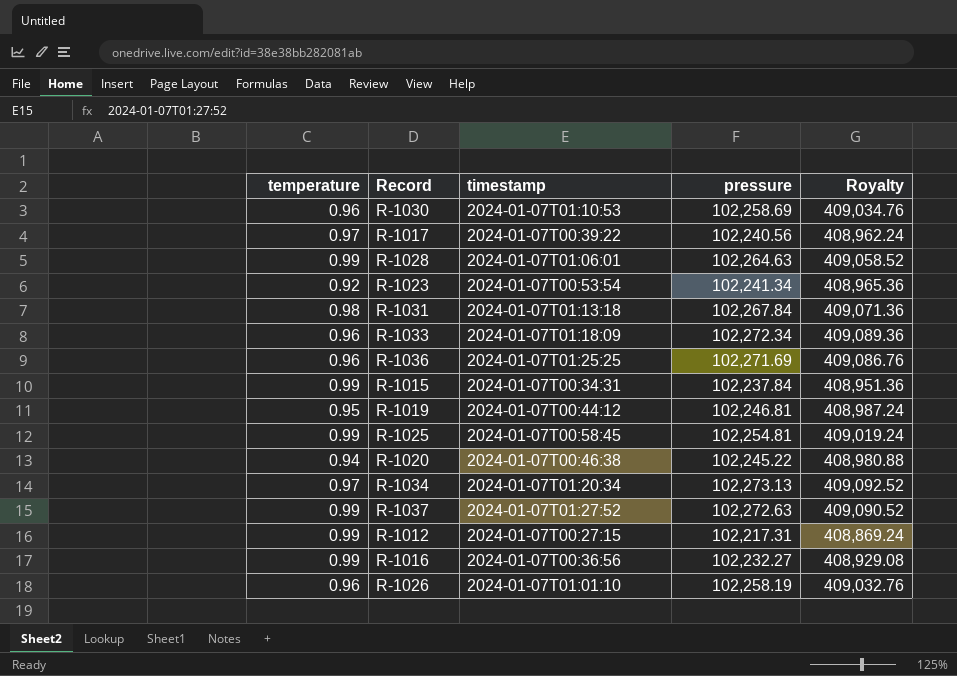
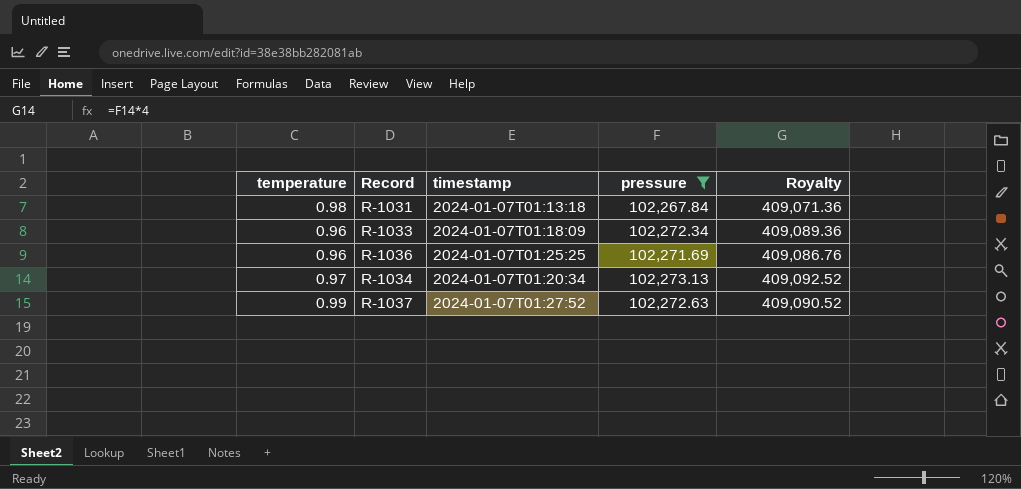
filter: none -> pressure >= 102,267.84

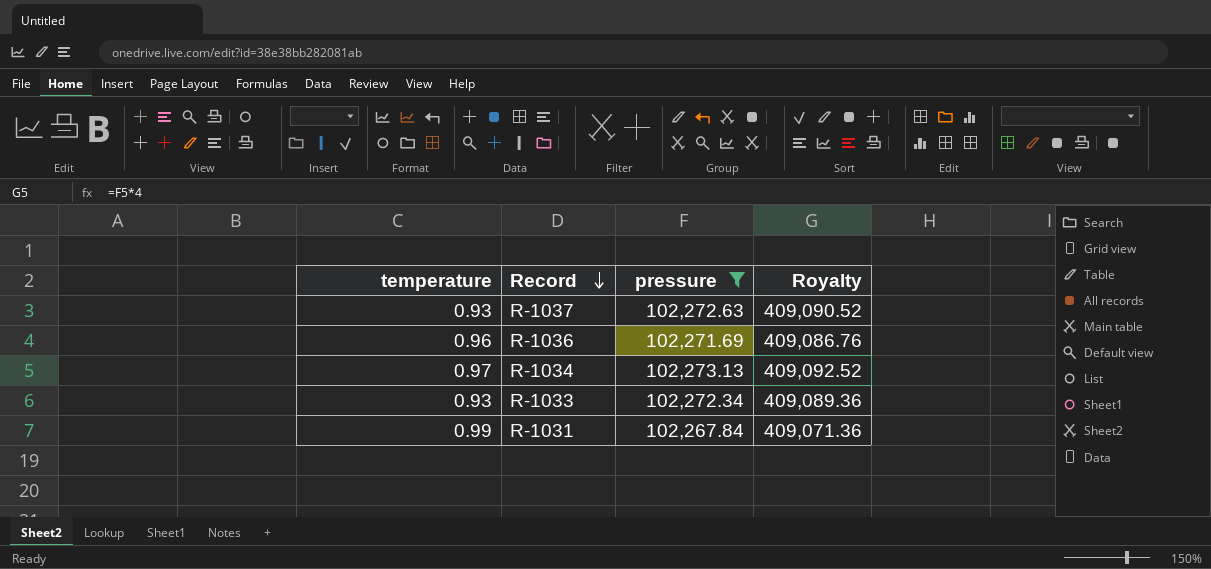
row order: none -> Record descending
column timestamp | position: 3 -> none
R-1037 | temperature: 0.99 -> 0.93
R-1033 | temperature: 0.96 -> 0.93
R-1031 | temperature: 0.98 -> 0.99

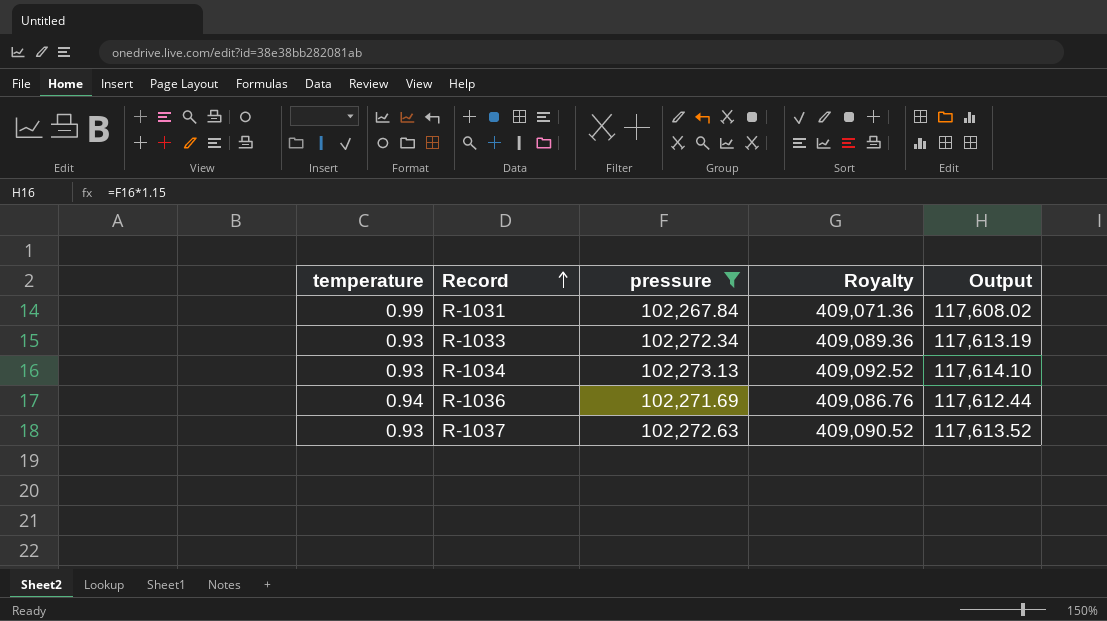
row order: Record descending -> Record ascending
column Output | formula: none -> [pressure] * 1.15
R-1034 | temperature: 0.97 -> 0.93
R-1036 | temperature: 0.96 -> 0.94

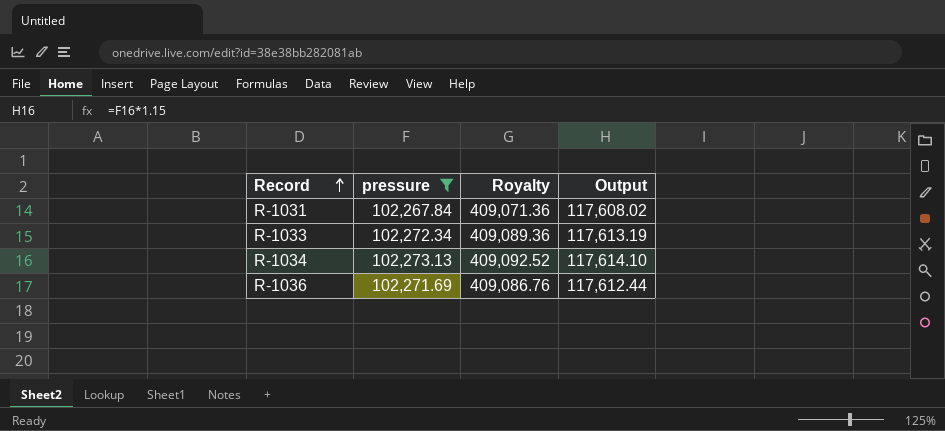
column temperature | position: 1 -> none
row R-1037: 0.93 | 102,272.63 | 409,090.52 | 117,613.52 -> none

